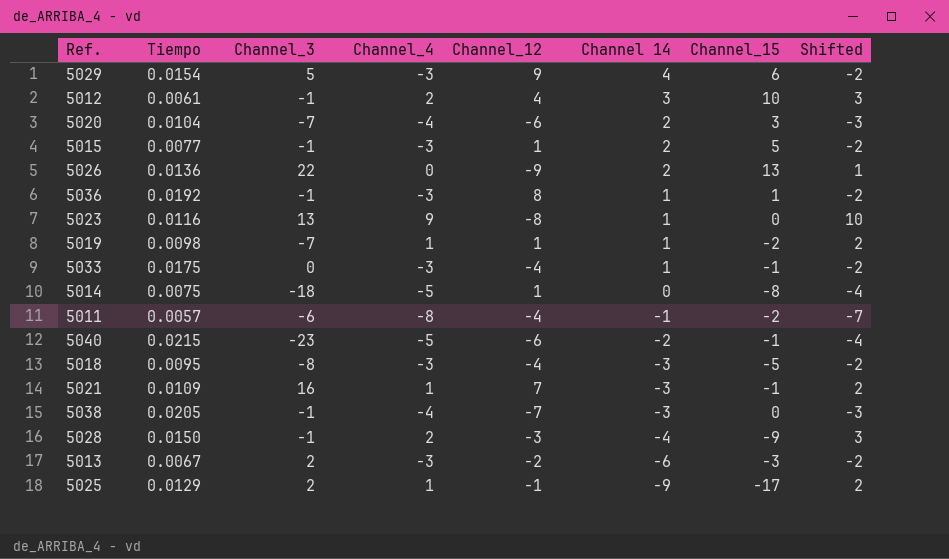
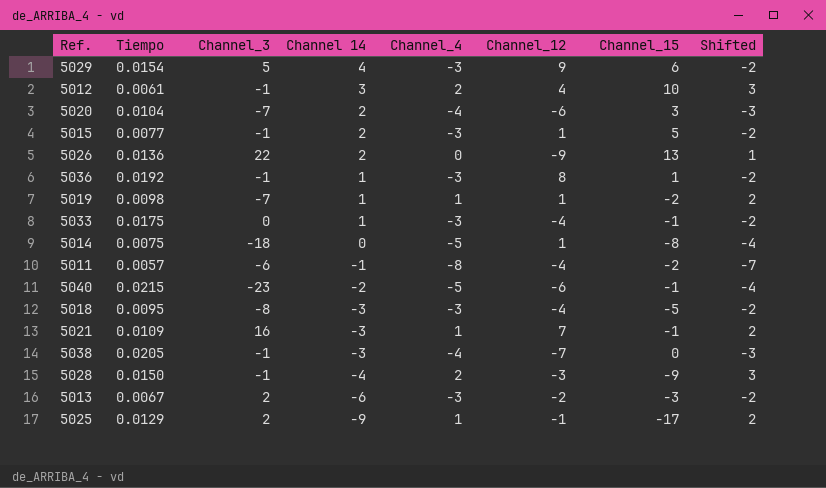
column Channel 14 | position: 6 -> 4
row 5023: 0.0116 | 13 | 9 | -8 | 1 | 0 | 10 -> none

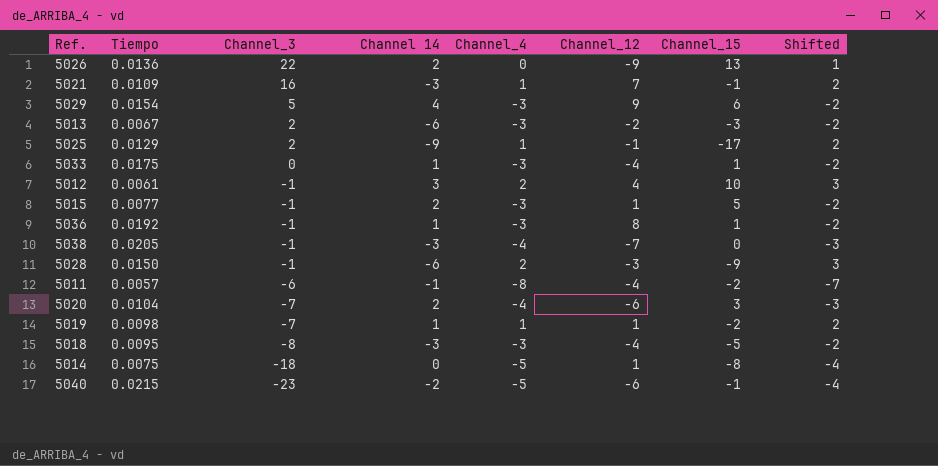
row order: Channel 14 descending -> Channel_3 descending
5033 | Channel_15: -1 -> 1
5028 | Channel 14: -4 -> -6

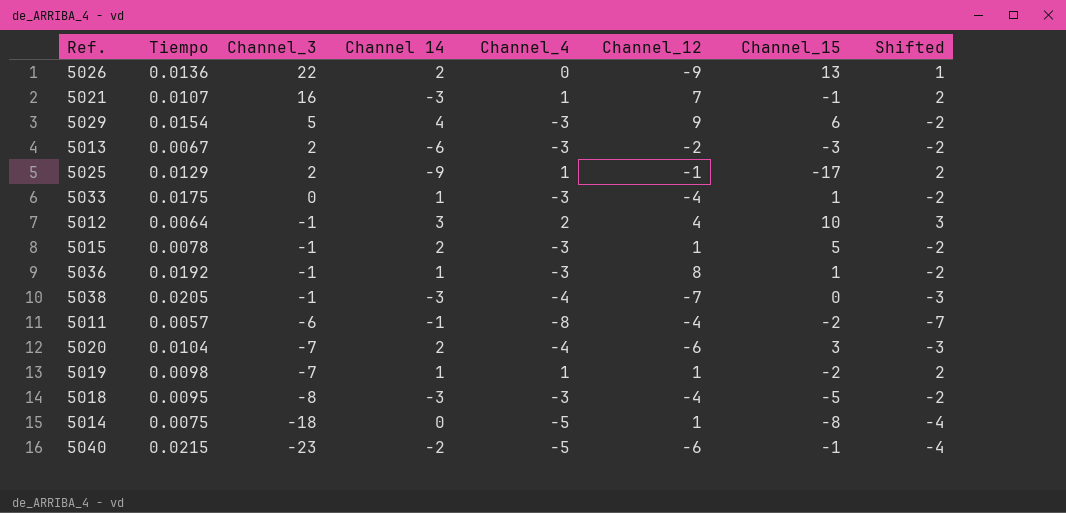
row 5028: 0.0150 | -1 | -6 | 2 | -3 | -9 | 3 -> none
5021 | Tiempo: 0.0109 -> 0.0107
5012 | Tiempo: 0.0061 -> 0.0064
5015 | Tiempo: 0.0077 -> 0.0078

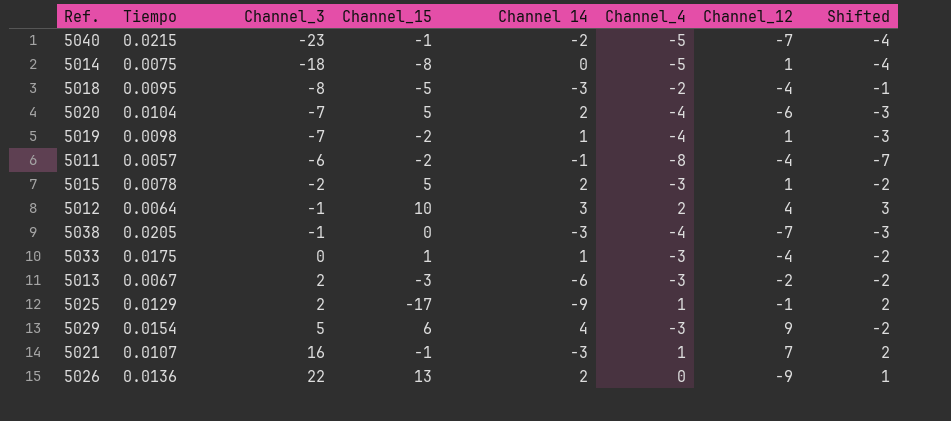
row order: Channel_3 descending -> Channel_3 ascending
column Channel_15 | position: 7 -> 4
row 5036: 0.0192 | -1 | 1 | -3 | 8 | 1 | -2 -> none
5040 | Channel_12: -6 -> -7
5018 | Channel_4: -3 -> -2
5018 | Shifted: -2 -> -1
5020 | Channel_15: 3 -> 5
5019 | Channel_4: 1 -> -4
5019 | Shifted: 2 -> -3
5015 | Channel_3: -1 -> -2

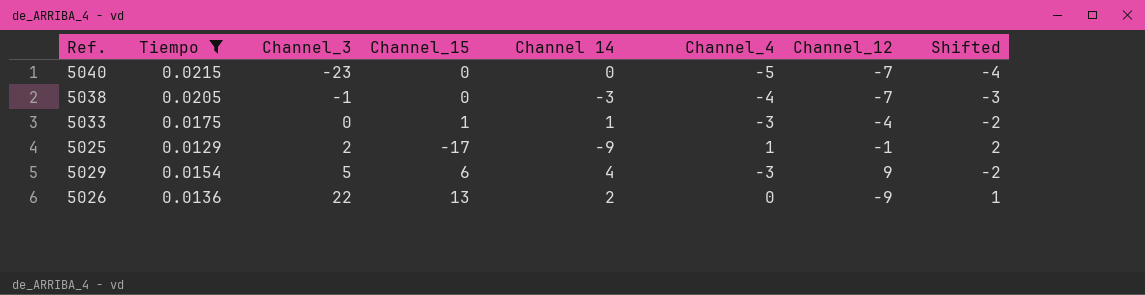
filter: none -> Tiempo >= 0.0129
5040 | Channel_15: -1 -> 0
5040 | Channel 14: -2 -> 0

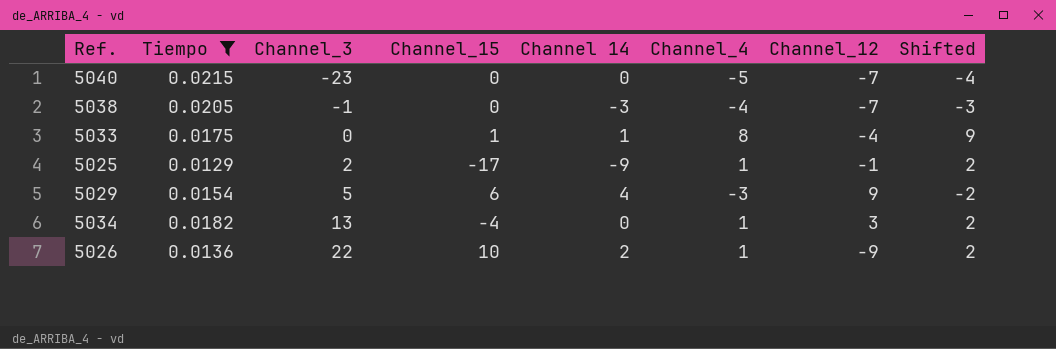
5033 | Channel_4: -3 -> 8
5033 | Shifted: -2 -> 9
row 5034: none -> 0.0182 | 13 | -4 | 0 | 1 | 3 | 2
5026 | Channel_15: 13 -> 10
5026 | Channel_4: 0 -> 1
5026 | Shifted: 1 -> 2

